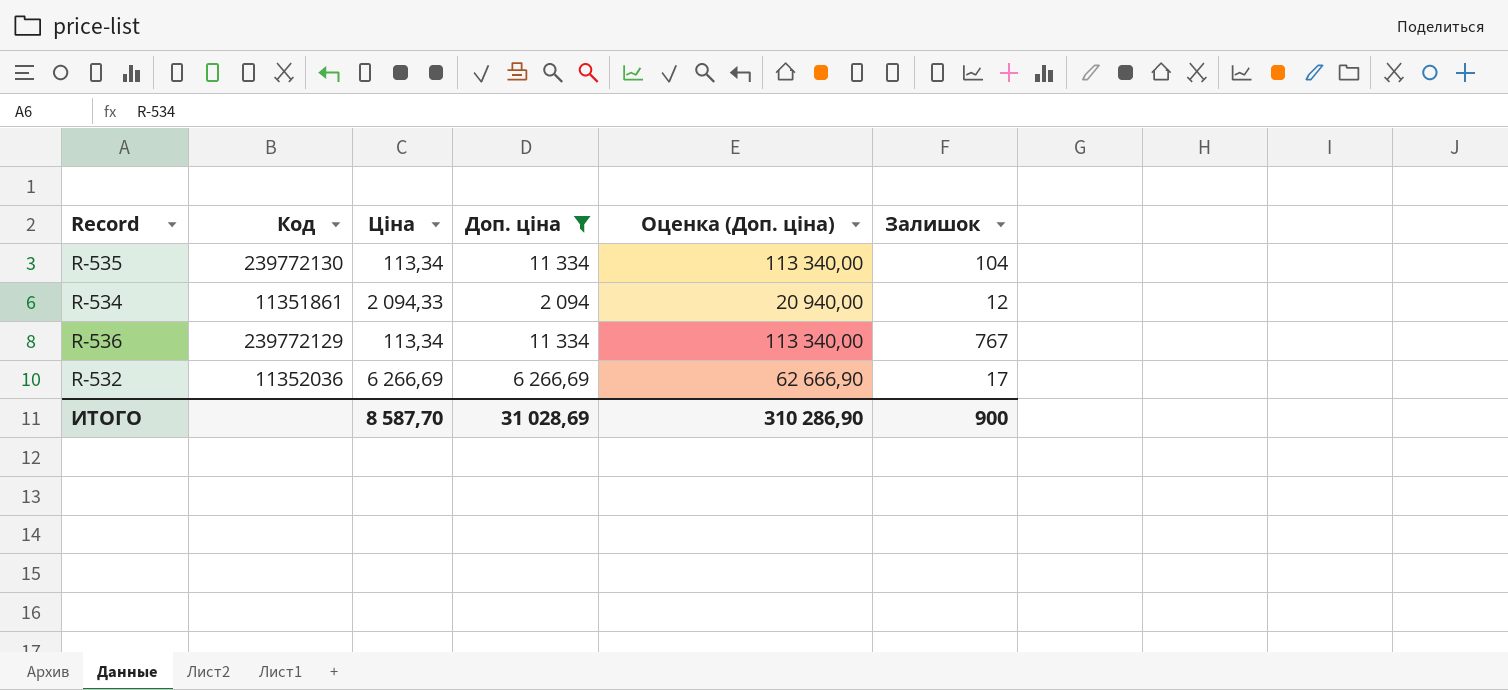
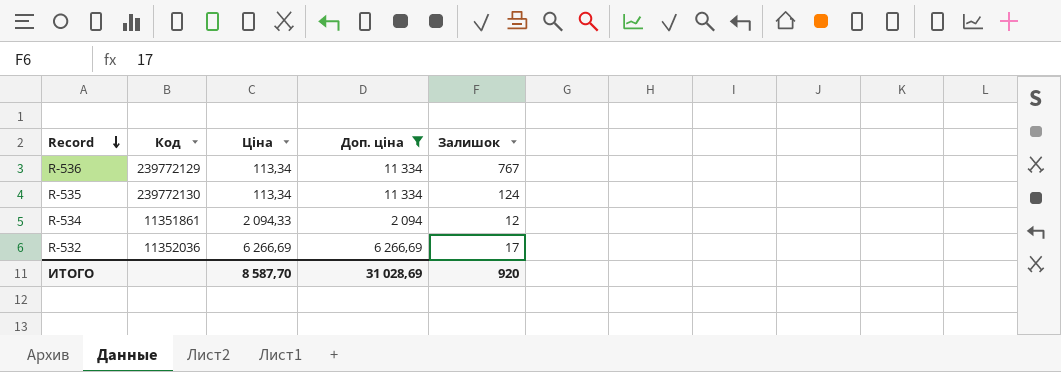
row order: none -> Record descending
column Оценка (Доп. ціна) | formula: [Доп. ціна] * 10 -> none
R-535 | Залишок: 104 -> 124
ИТОГО | Залишок: 900 -> 920

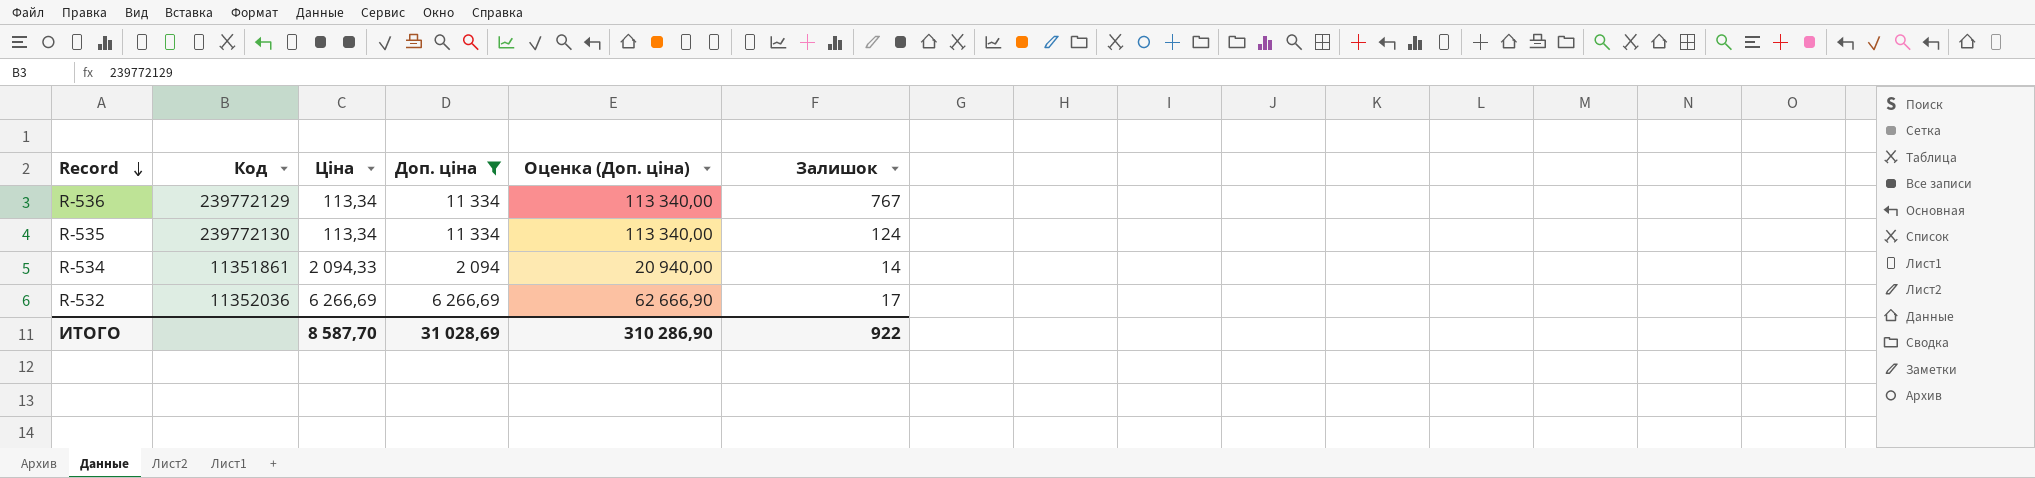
column Оценка (Доп. ціна) | formula: none -> [Доп. ціна] * 10
R-534 | Залишок: 12 -> 14
ИТОГО | Залишок: 920 -> 922

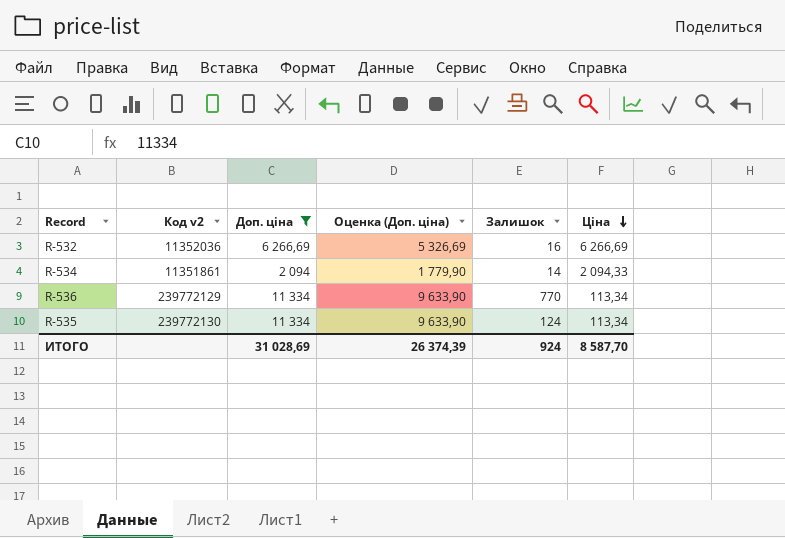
row order: Record descending -> Ціна descending
column name: Код -> Код v2
column Оценка (Доп. ціна) | formula: [Доп. ціна] * 10 -> [Доп. ціна] * 0,85
column Ціна | position: 3 -> 6
R-532 | Залишок: 17 -> 16
R-536 | Залишок: 767 -> 770
ИТОГО | Оценка (Доп. ціна): 310 286,90 -> 26 374,39
ИТОГО | Залишок: 922 -> 924

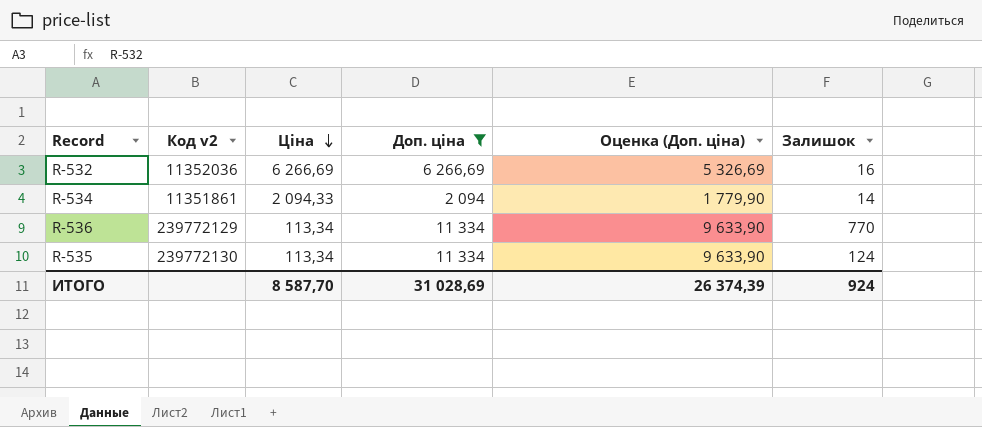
column Ціна | position: 6 -> 3

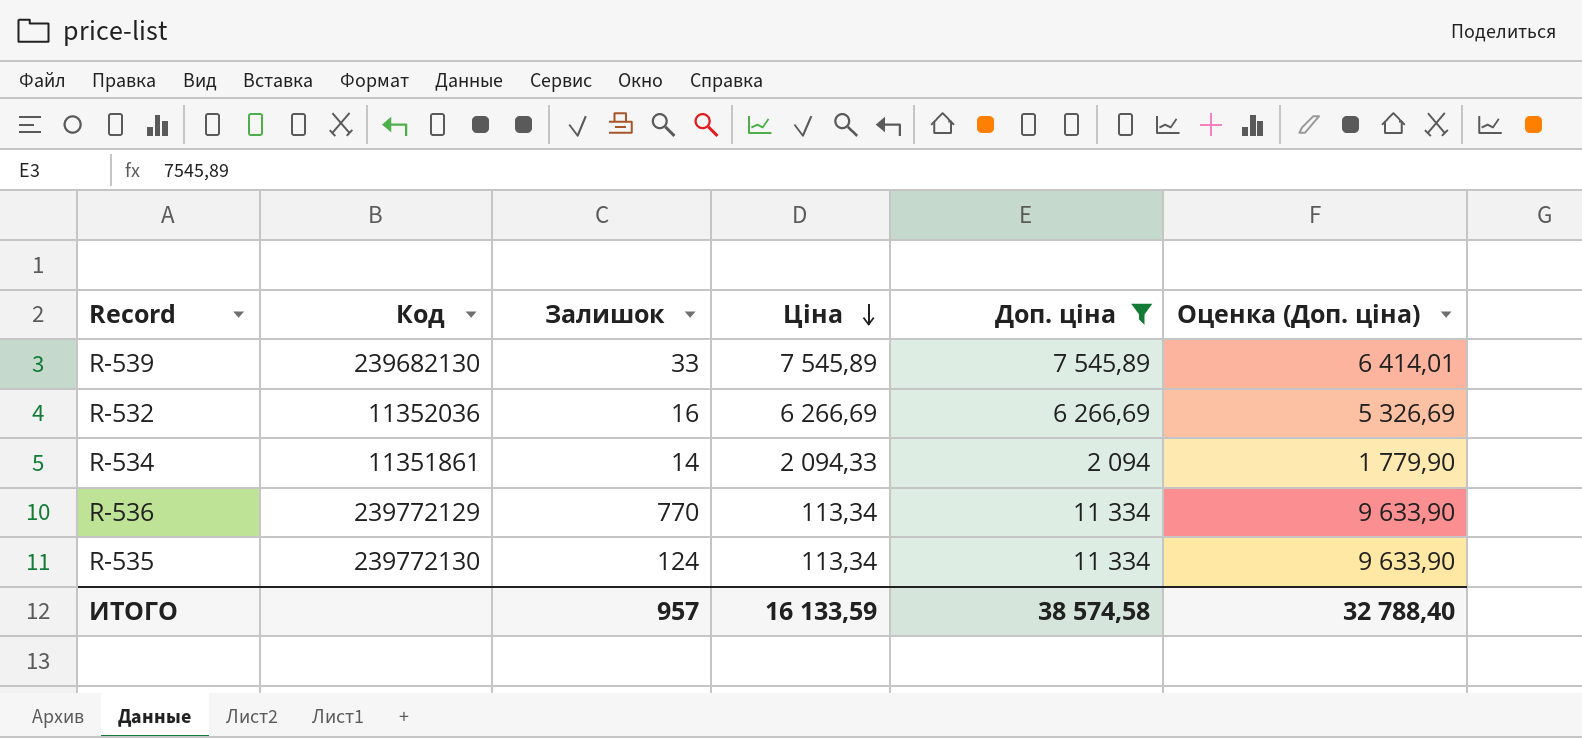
column name: Код v2 -> Код
column Залишок | position: 6 -> 3
row R-539: none -> 239682130 | 33 | 7 545,89 | 7 545,89 | 6 414,01
ИТОГО | Залишок: 924 -> 957
ИТОГО | Ціна: 8 587,70 -> 16 133,59
ИТОГО | Доп. ціна: 31 028,69 -> 38 574,58
ИТОГО | Оценка (Доп. ціна): 26 374,39 -> 32 788,40

